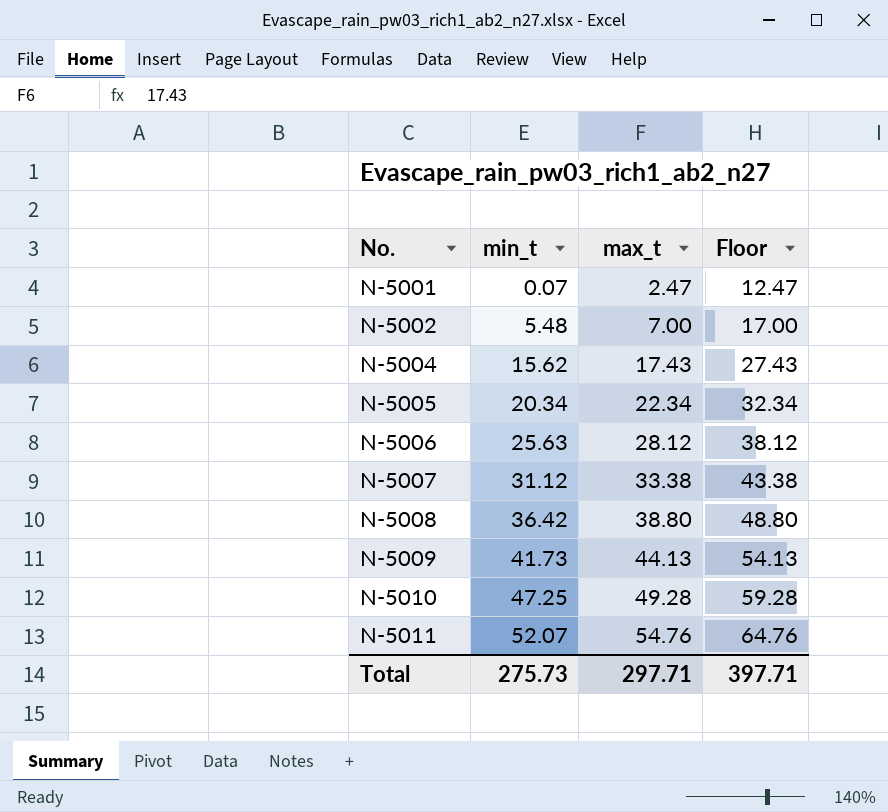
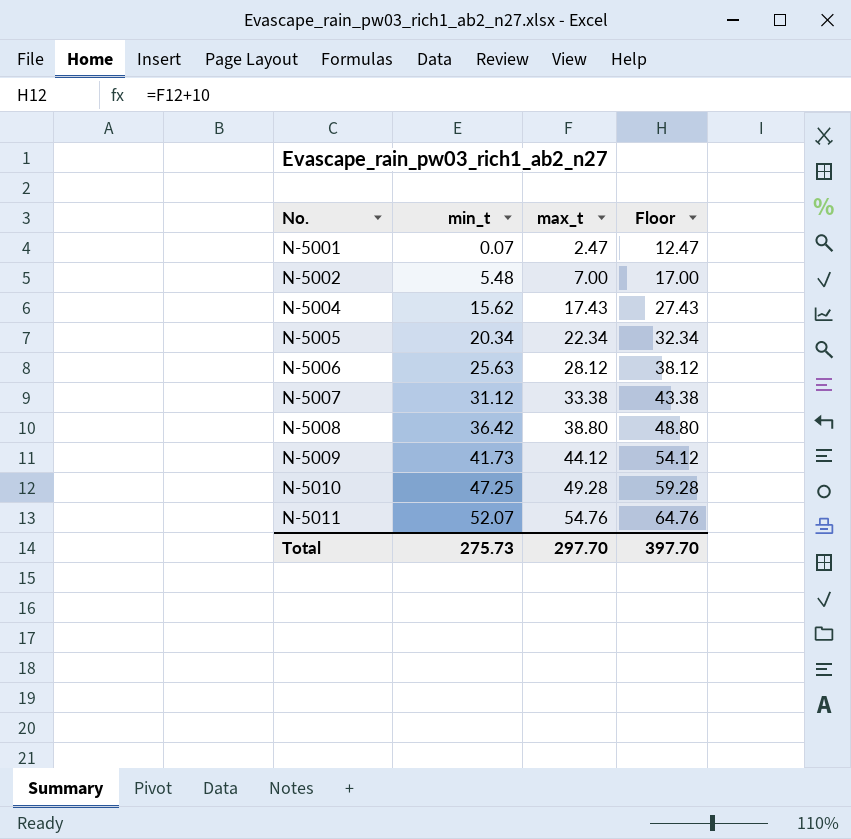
N-5009 | max_t: 44.13 -> 44.12
N-5009 | Floor: 54.13 -> 54.12
Total | max_t: 297.71 -> 297.70
Total | Floor: 397.71 -> 397.70

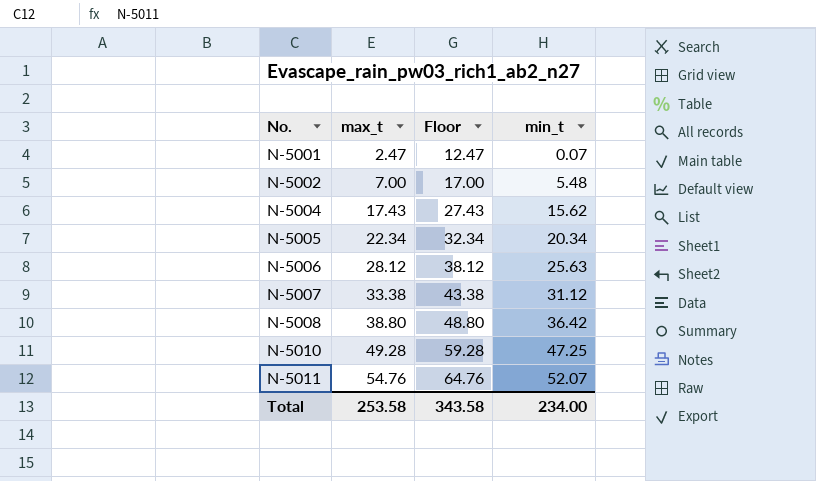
column min_t | position: 2 -> 4
row N-5009: 41.73 | 44.12 | 54.12 -> none
Total | max_t: 297.70 -> 253.58
Total | Floor: 397.70 -> 343.58
Total | min_t: 275.73 -> 234.00

